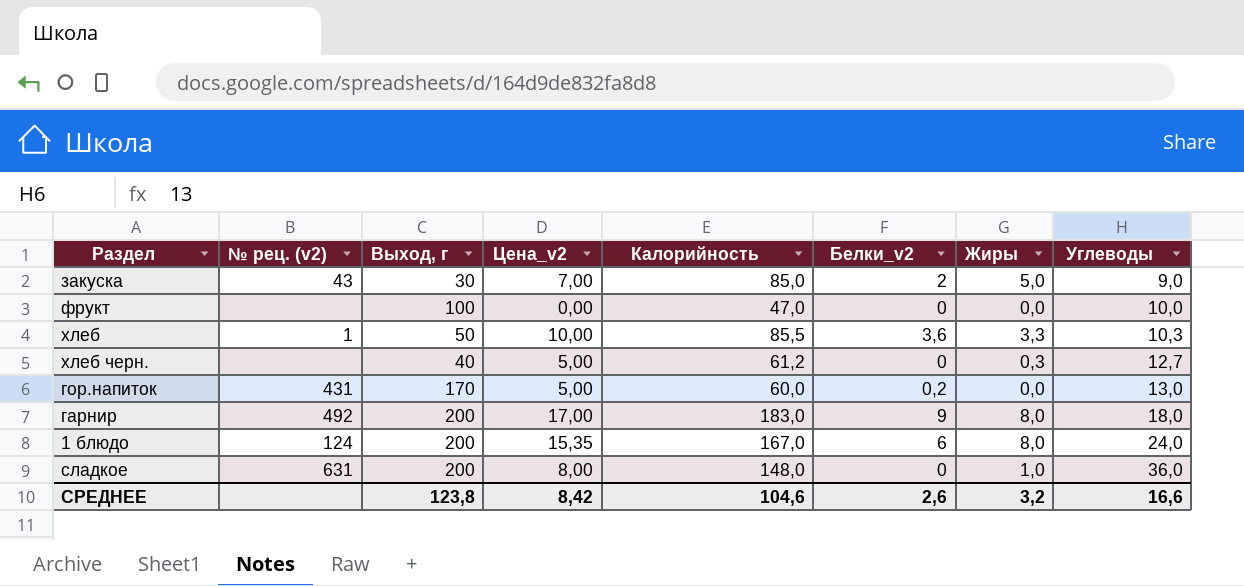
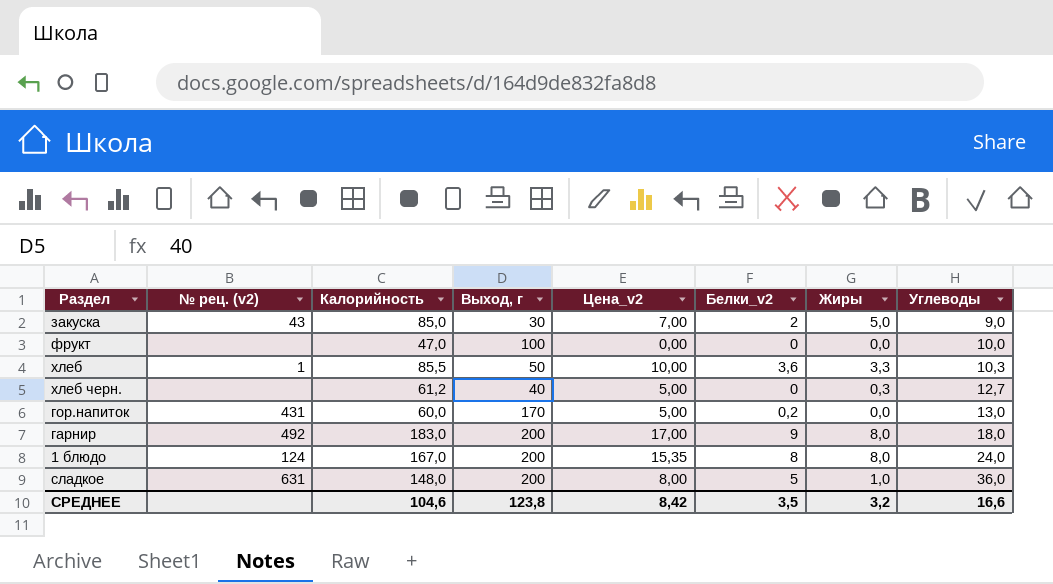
column Калорийность | position: 5 -> 3
1 блюдо | Белки_v2: 6 -> 8
сладкое | Белки_v2: 0 -> 5
СРЕДНЕЕ | Белки_v2: 2,6 -> 3,5

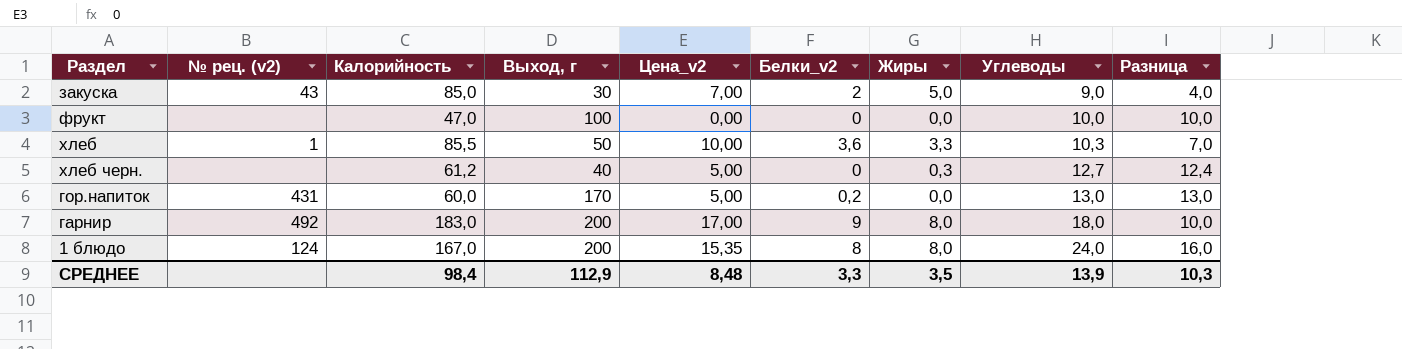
column Разница | formula: none -> [Углеводы] - [Жиры]
row сладкое: 631 | 148,0 | 200 | 8,00 | 5 | 1,0 | 36,0 -> none
СРЕДНЕЕ | Калорийность: 104,6 -> 98,4
СРЕДНЕЕ | Выход, г: 123,8 -> 112,9
СРЕДНЕЕ | Цена_v2: 8,42 -> 8,48
СРЕДНЕЕ | Белки_v2: 3,5 -> 3,3
СРЕДНЕЕ | Жиры: 3,2 -> 3,5
СРЕДНЕЕ | Углеводы: 16,6 -> 13,9

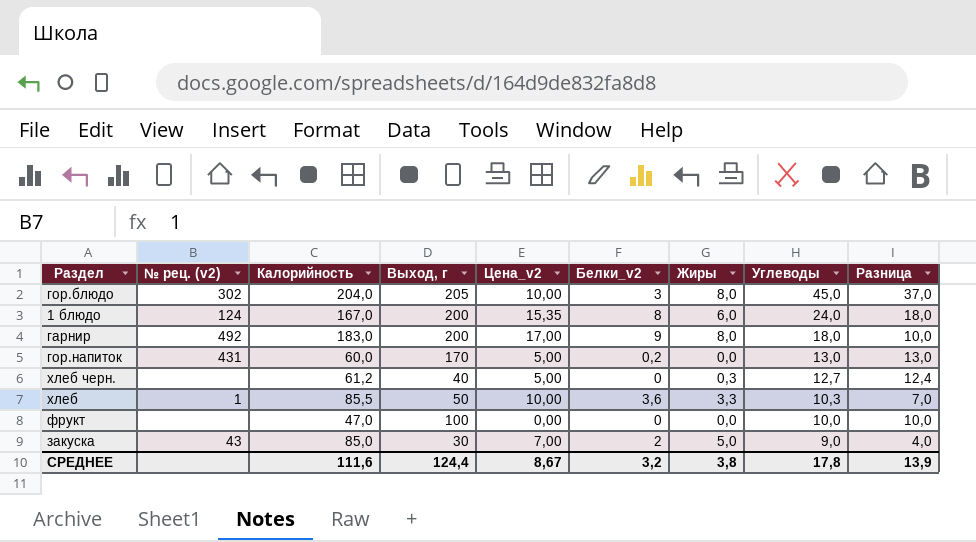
row order: Углеводы ascending -> Углеводы descending
row гор.блюдо: none -> 302 | 204,0 | 205 | 10,00 | 3 | 8,0 | 45,0 | 37,0
1 блюдо | Жиры: 8,0 -> 6,0
1 блюдо | Разница: 16,0 -> 18,0
СРЕДНЕЕ | Калорийность: 98,4 -> 111,6
СРЕДНЕЕ | Выход, г: 112,9 -> 124,4
СРЕДНЕЕ | Цена_v2: 8,48 -> 8,67
СРЕДНЕЕ | Белки_v2: 3,3 -> 3,2
СРЕДНЕЕ | Жиры: 3,5 -> 3,8
СРЕДНЕЕ | Углеводы: 13,9 -> 17,8
СРЕДНЕЕ | Разница: 10,3 -> 13,9

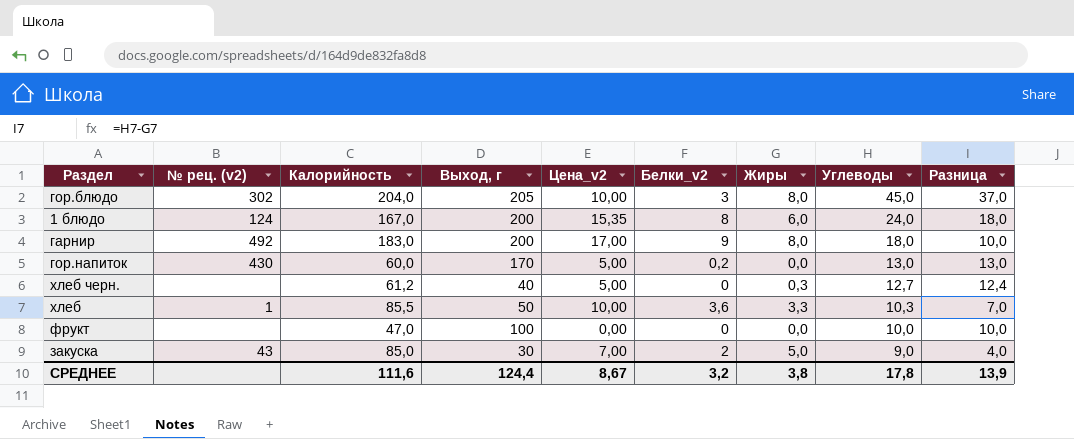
гор.напиток | № рец. (v2): 431 -> 430

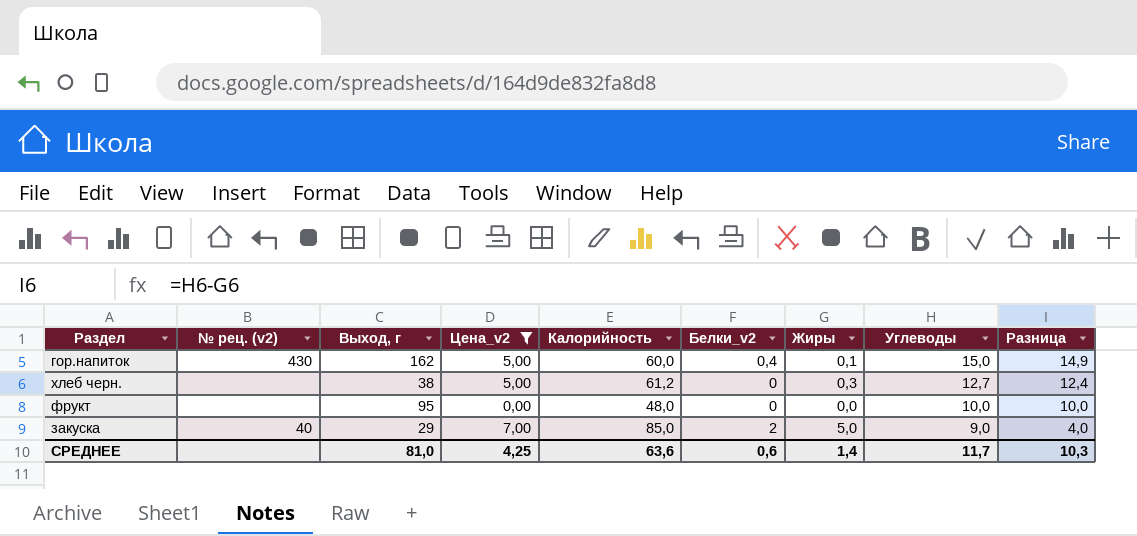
filter: none -> Цена_v2 <= 7,00
column Калорийность | position: 3 -> 5
гор.напиток | Выход, г: 170 -> 162
гор.напиток | Белки_v2: 0,2 -> 0,4
гор.напиток | Жиры: 0,0 -> 0,1
гор.напиток | Углеводы: 13,0 -> 15,0
гор.напиток | Разница: 13,0 -> 14,9
хлеб черн. | Выход, г: 40 -> 38
фрукт | Выход, г: 100 -> 95
фрукт | Калорийность: 47,0 -> 48,0
закуска | № рец. (v2): 43 -> 40
закуска | Выход, г: 30 -> 29
СРЕДНЕЕ | Выход, г: 124,4 -> 81,0
СРЕДНЕЕ | Цена_v2: 8,67 -> 4,25
СРЕДНЕЕ | Калорийность: 111,6 -> 63,6
СРЕДНЕЕ | Белки_v2: 3,2 -> 0,6
СРЕДНЕЕ | Жиры: 3,8 -> 1,4
СРЕДНЕЕ | Углеводы: 17,8 -> 11,7
СРЕДНЕЕ | Разница: 13,9 -> 10,3

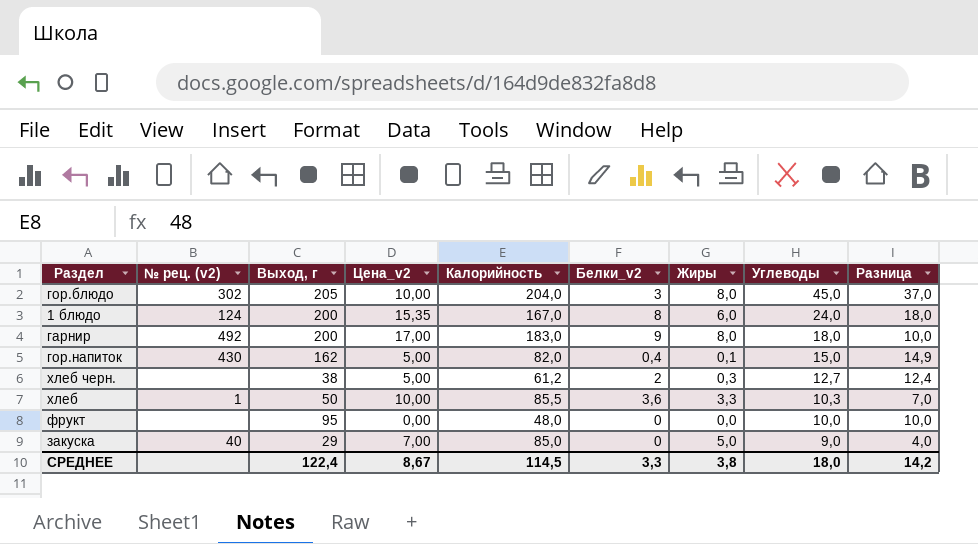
filter: Цена_v2 <= 7,00 -> none
гор.напиток | Калорийность: 60,0 -> 82,0
хлеб черн. | Белки_v2: 0 -> 2
закуска | Белки_v2: 2 -> 0
СРЕДНЕЕ | Выход, г: 81,0 -> 122,4
СРЕДНЕЕ | Цена_v2: 4,25 -> 8,67
СРЕДНЕЕ | Калорийность: 63,6 -> 114,5
СРЕДНЕЕ | Белки_v2: 0,6 -> 3,3
СРЕДНЕЕ | Жиры: 1,4 -> 3,8
СРЕДНЕЕ | Углеводы: 11,7 -> 18,0
СРЕДНЕЕ | Разница: 10,3 -> 14,2

